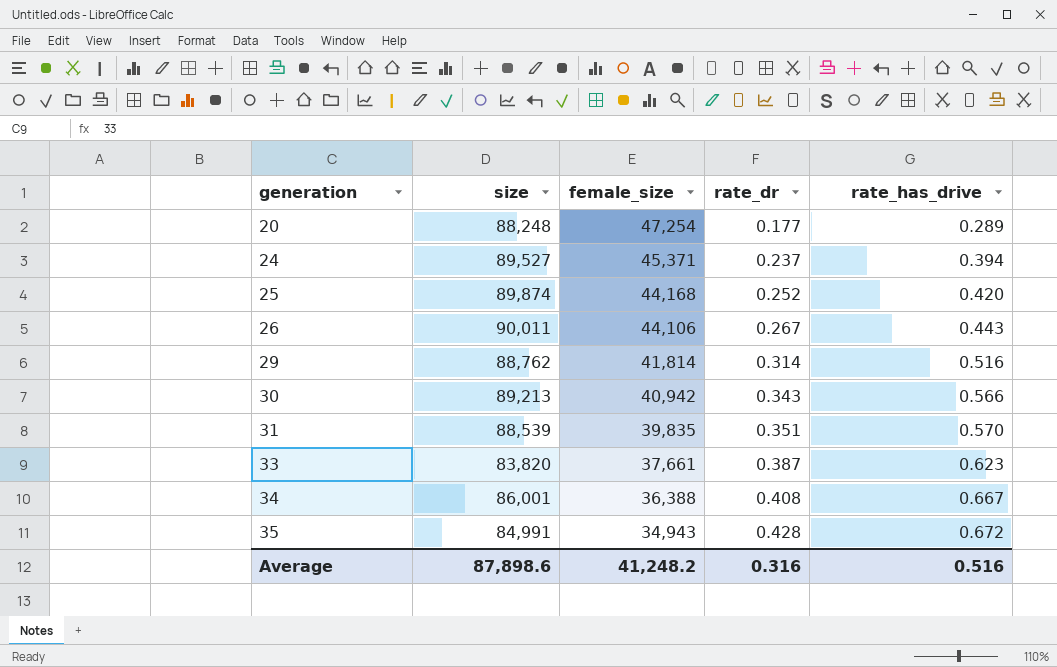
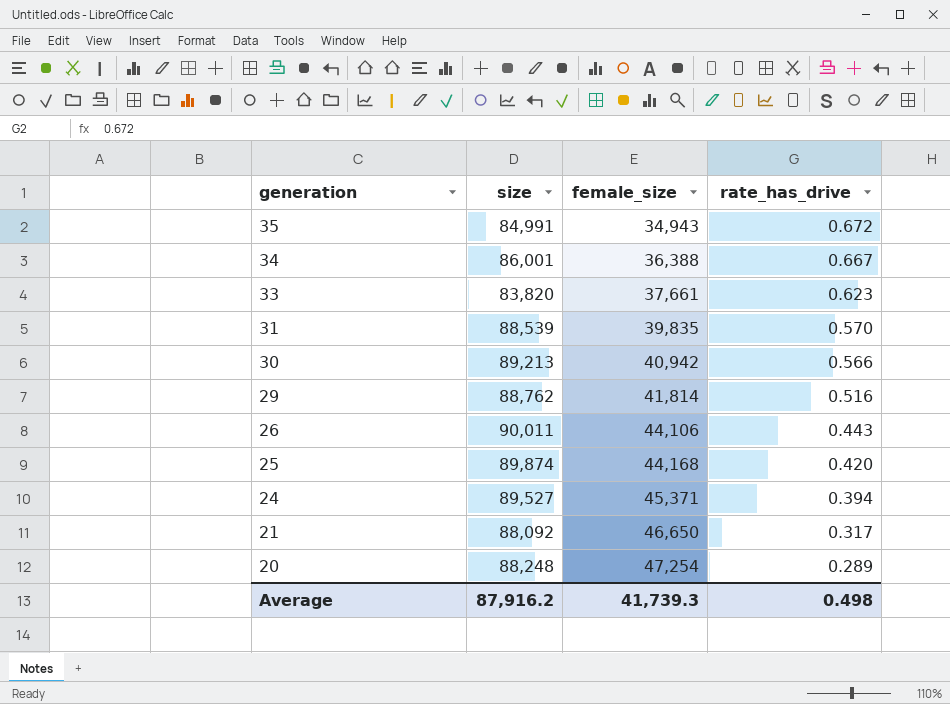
row order: generation ascending -> generation descending
column rate_dr | position: 4 -> none
row 21: none -> 88,092 | 46,650 | 0.317
Average | size: 87,898.6 -> 87,916.2
Average | female_size: 41,248.2 -> 41,739.3
Average | rate_has_drive: 0.516 -> 0.498

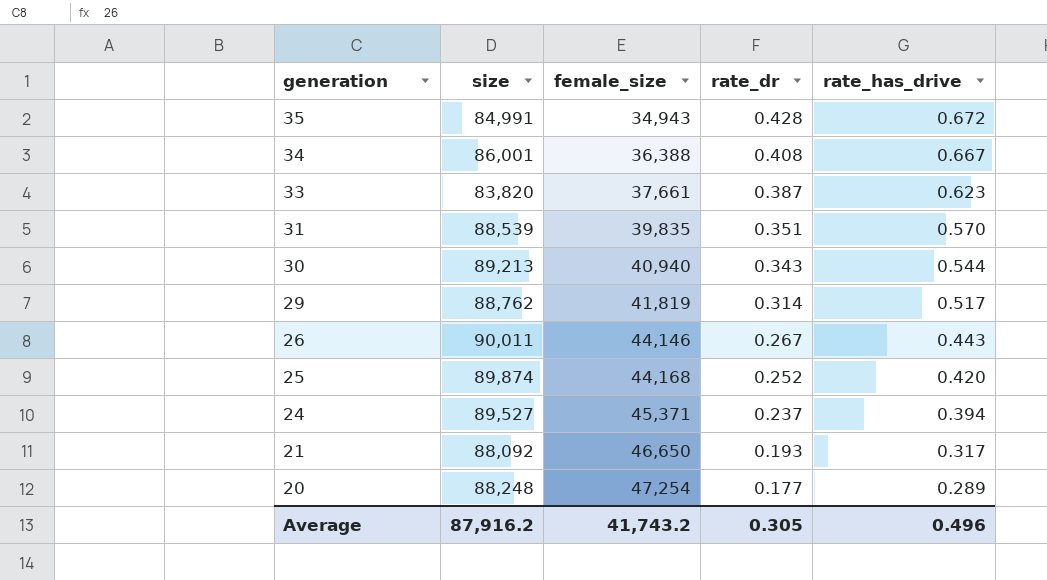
column rate_dr | position: none -> 4
30 | female_size: 40,942 -> 40,940
30 | rate_has_drive: 0.566 -> 0.544
29 | female_size: 41,814 -> 41,819
29 | rate_has_drive: 0.516 -> 0.517
26 | female_size: 44,106 -> 44,146
Average | female_size: 41,739.3 -> 41,743.2
Average | rate_has_drive: 0.498 -> 0.496

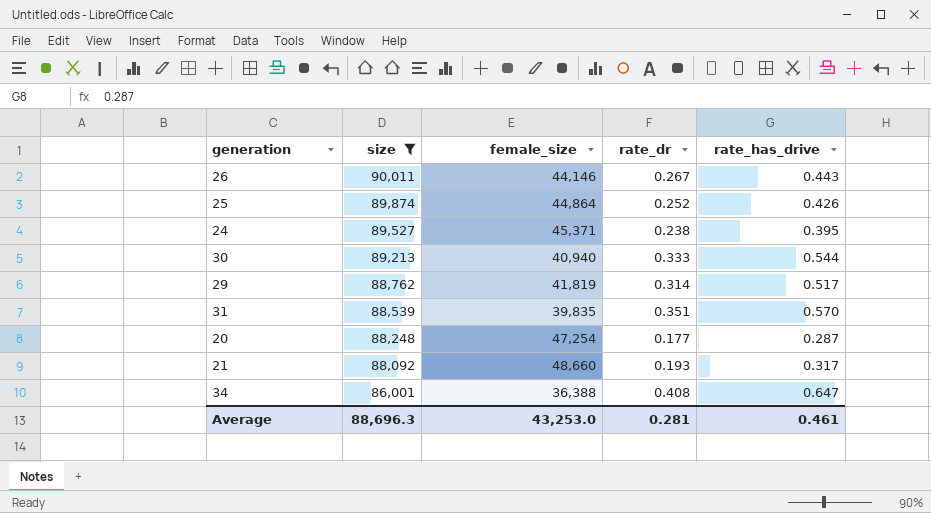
filter: none -> size >= 86,001
row order: generation descending -> size descending
25 | female_size: 44,168 -> 44,864
25 | rate_has_drive: 0.420 -> 0.426
24 | rate_dr: 0.237 -> 0.238
24 | rate_has_drive: 0.394 -> 0.395
30 | rate_dr: 0.343 -> 0.333
20 | rate_has_drive: 0.289 -> 0.287
21 | female_size: 46,650 -> 48,660
34 | rate_has_drive: 0.667 -> 0.647
Average | size: 87,916.2 -> 88,696.3
Average | female_size: 41,743.2 -> 43,253.0
Average | rate_dr: 0.305 -> 0.281
Average | rate_has_drive: 0.496 -> 0.461

